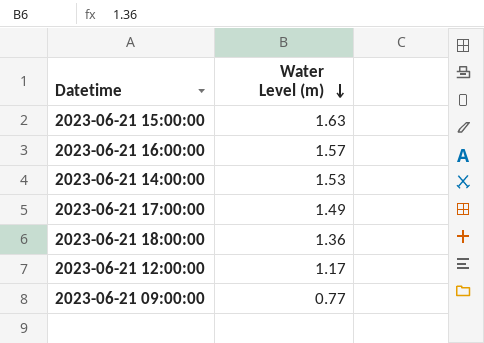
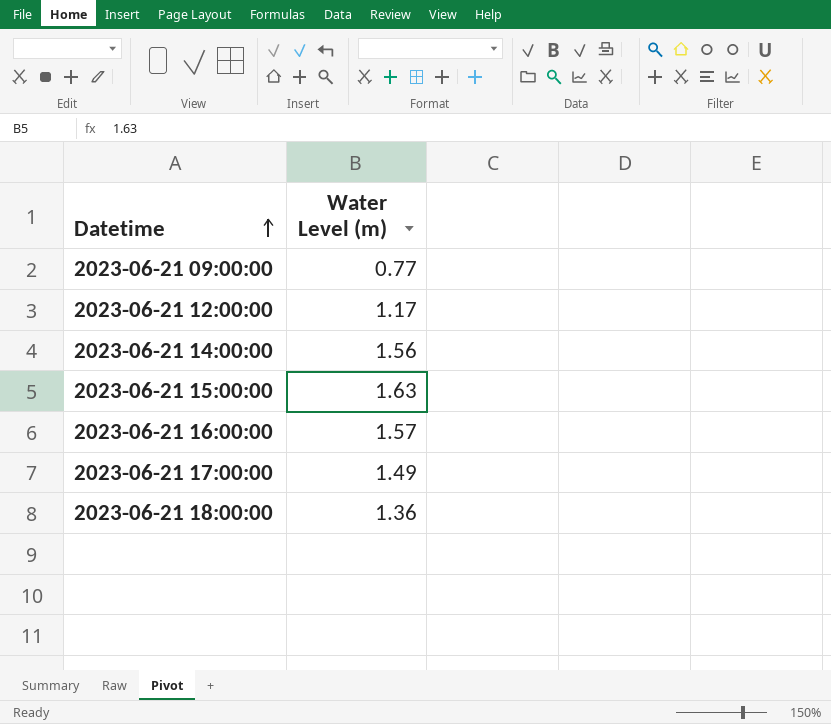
row order: Water Level (m) descending -> Datetime ascending
2023-06-21 14:00:00 | Water Level (m): 1.53 -> 1.56

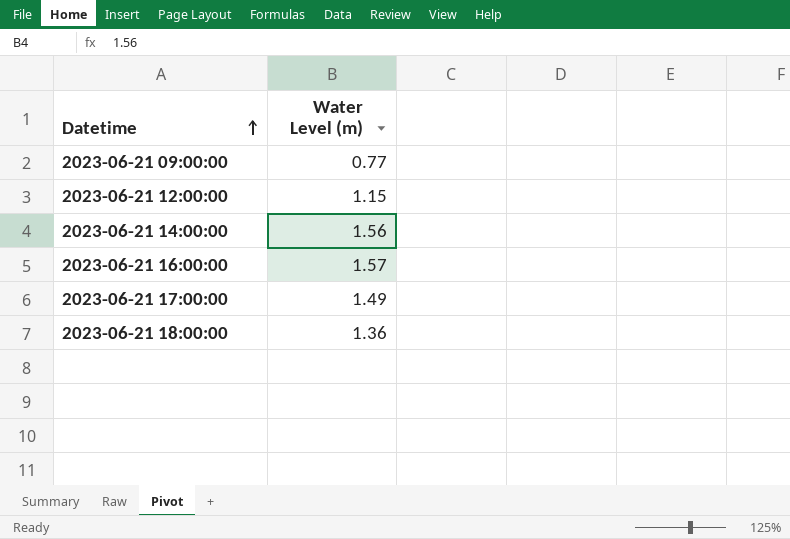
row 2023-06-21 15:00:00: 1.63 -> none
2023-06-21 12:00:00 | Water Level (m): 1.17 -> 1.15

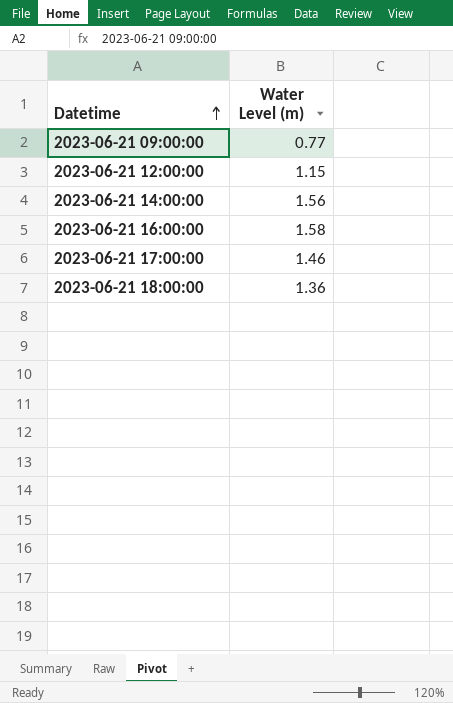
2023-06-21 16:00:00 | Water Level (m): 1.57 -> 1.58
2023-06-21 17:00:00 | Water Level (m): 1.49 -> 1.46

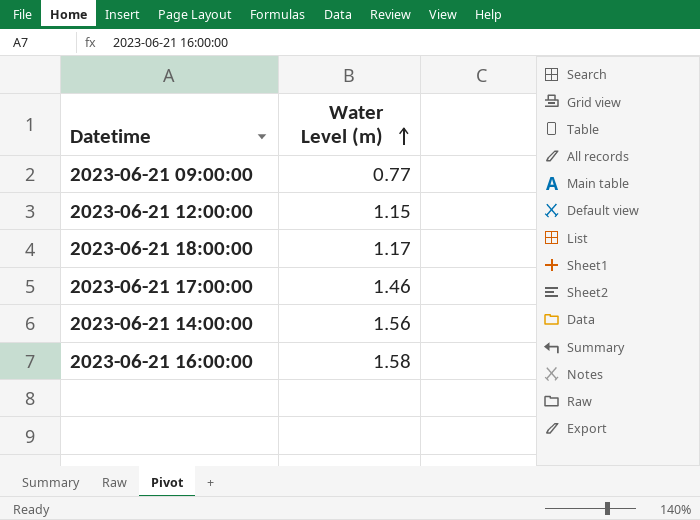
row order: Datetime ascending -> Water Level (m) ascending
2023-06-21 18:00:00 | Water Level (m): 1.36 -> 1.17

